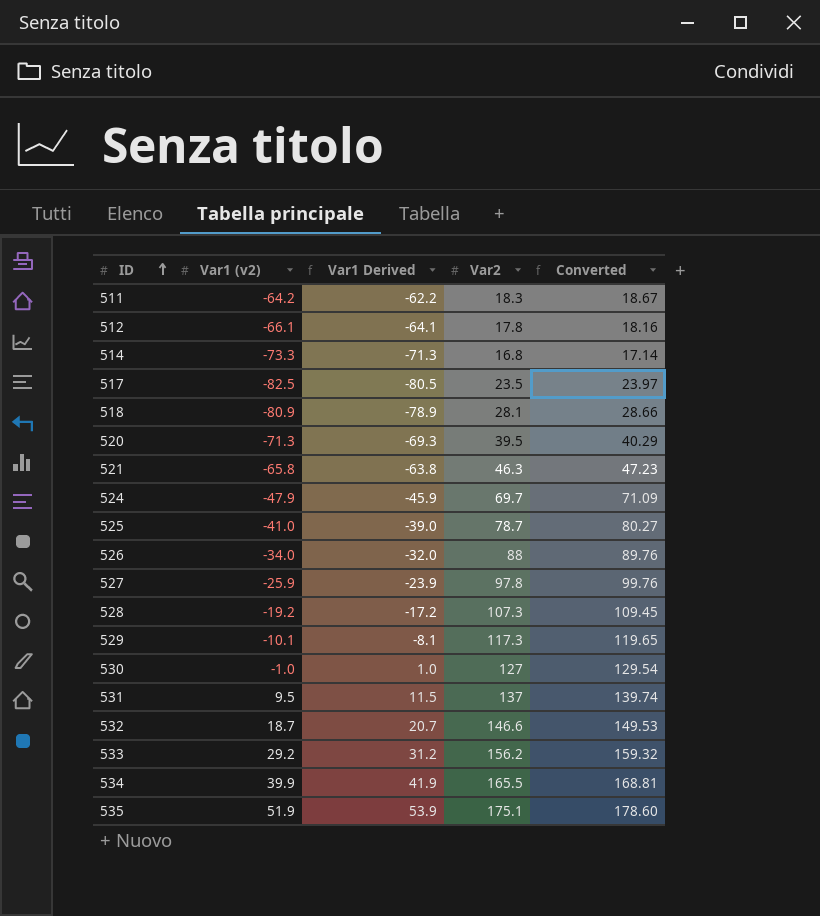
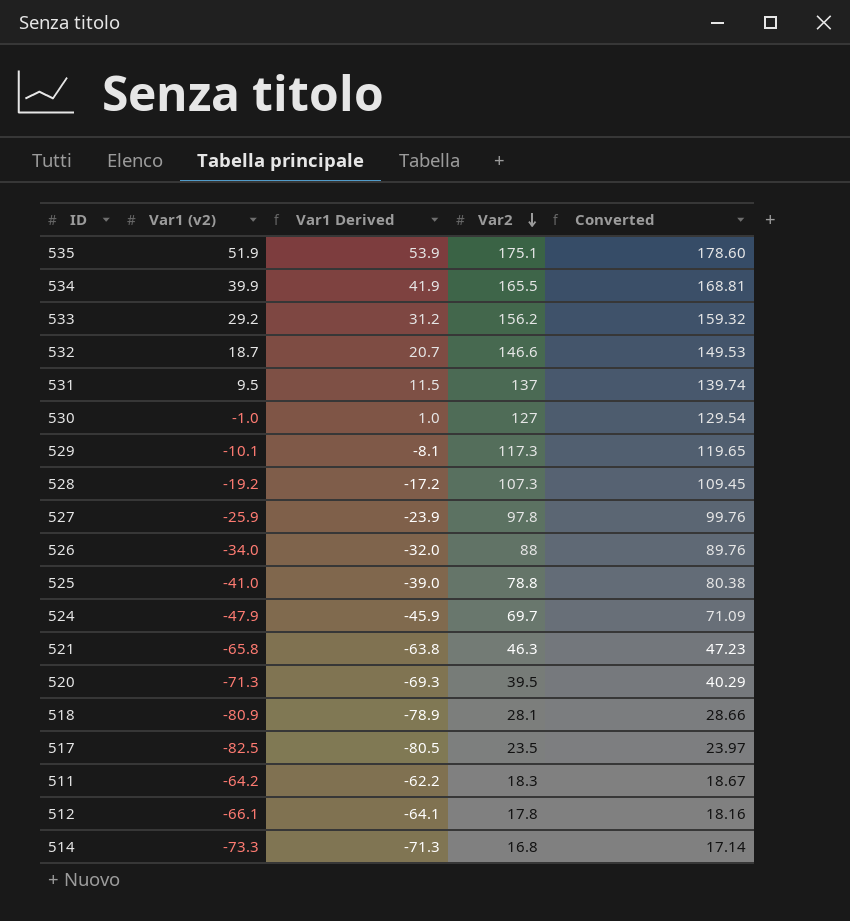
row order: ID ascending -> Var2 descending
525 | Var2: 78.7 -> 78.8
525 | Converted: 80.27 -> 80.38

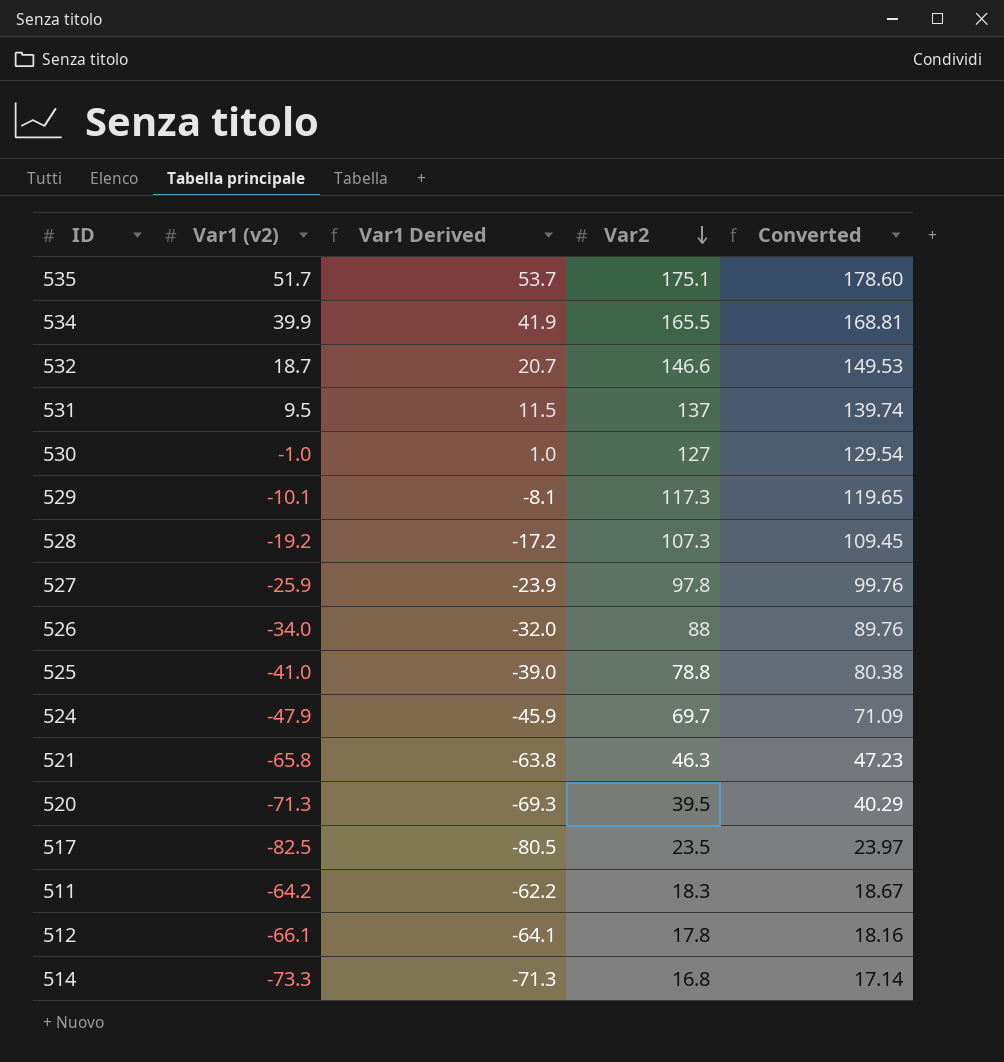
row 533: 29.2 | 31.2 | 156.2 | 159.32 -> none
row 518: -80.9 | -78.9 | 28.1 | 28.66 -> none
535 | Var1 (v2): 51.9 -> 51.7
535 | Var1 Derived: 53.9 -> 53.7

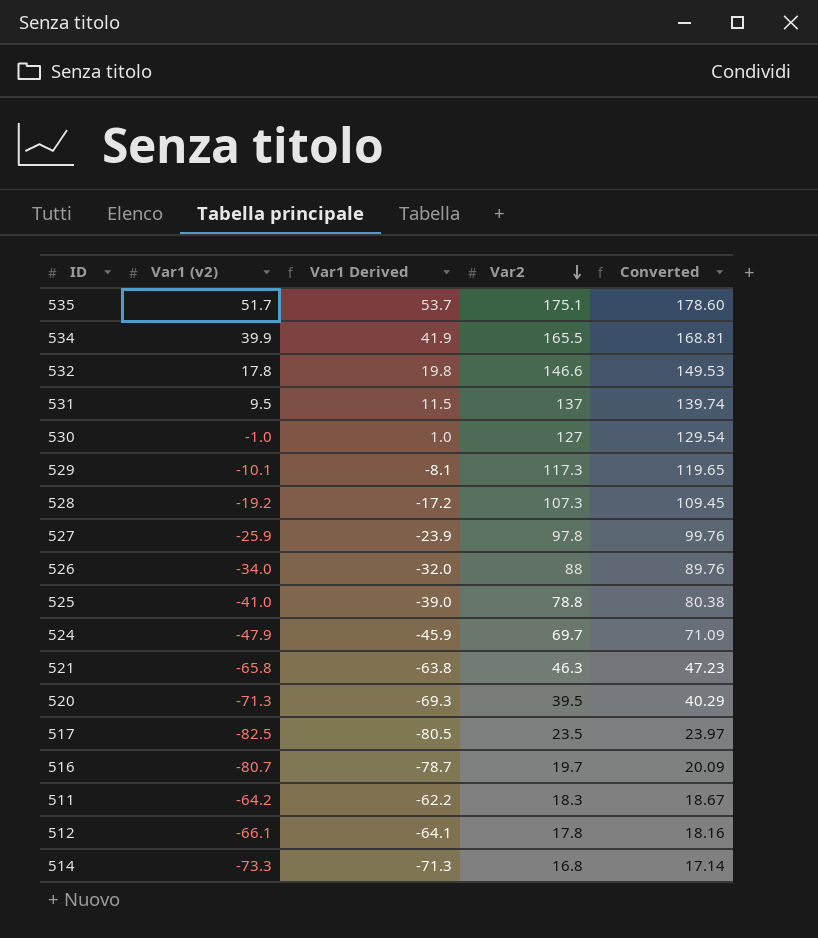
532 | Var1 (v2): 18.7 -> 17.8
532 | Var1 Derived: 20.7 -> 19.8
row 516: none -> -80.7 | -78.7 | 19.7 | 20.09

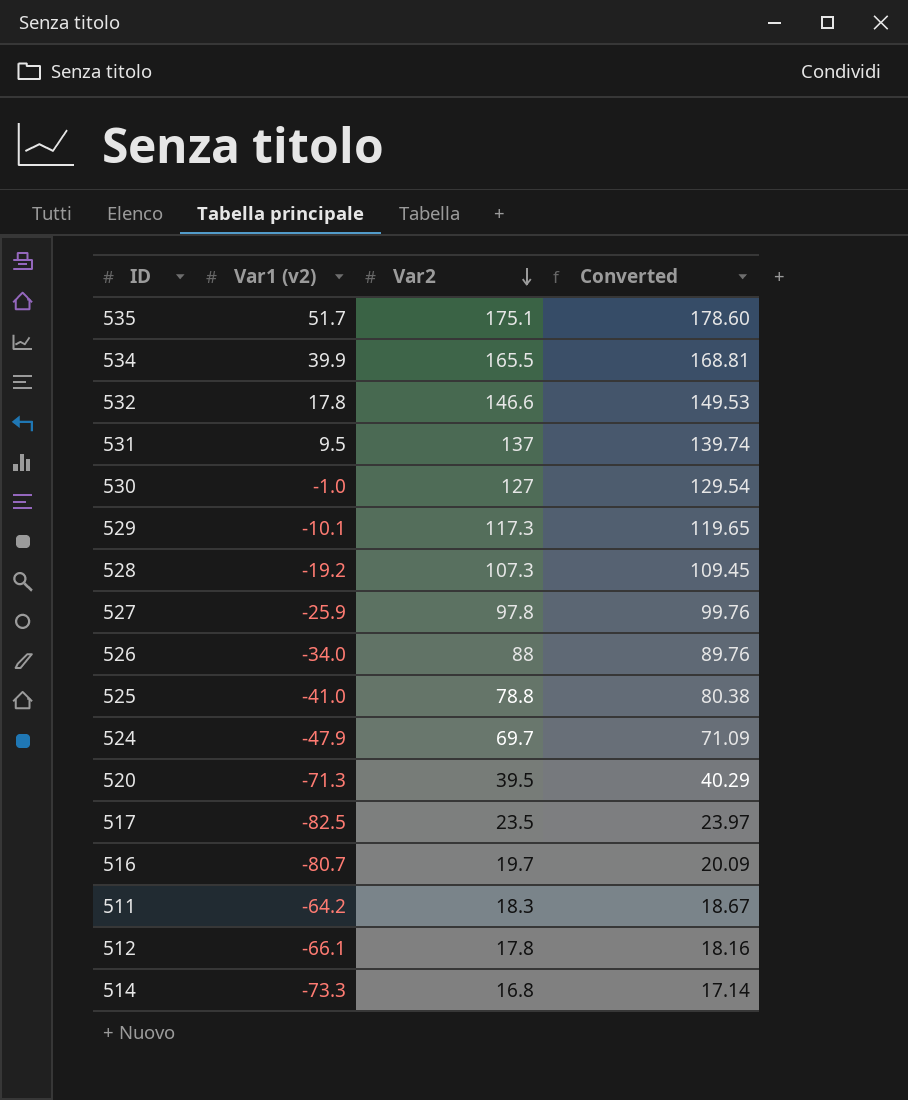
column Var1 Derived | formula: [Var1 (v2)] + 2 -> none
row 521: -65.8 | -63.8 | 46.3 | 47.23 -> none

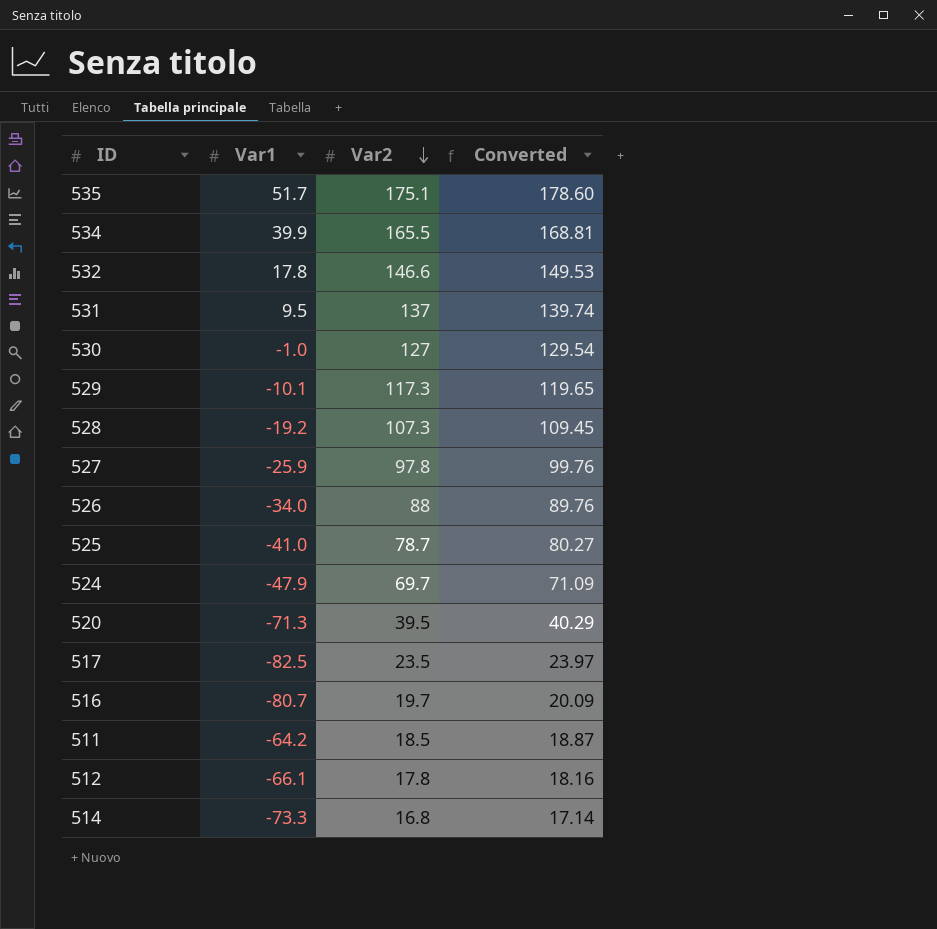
column name: Var1 (v2) -> Var1
525 | Var2: 78.8 -> 78.7
525 | Converted: 80.38 -> 80.27
511 | Var2: 18.3 -> 18.5
511 | Converted: 18.67 -> 18.87

